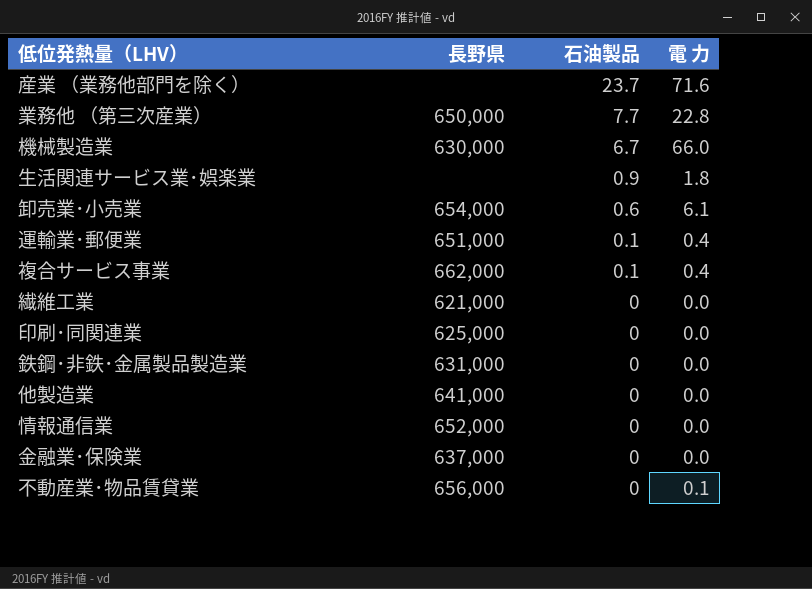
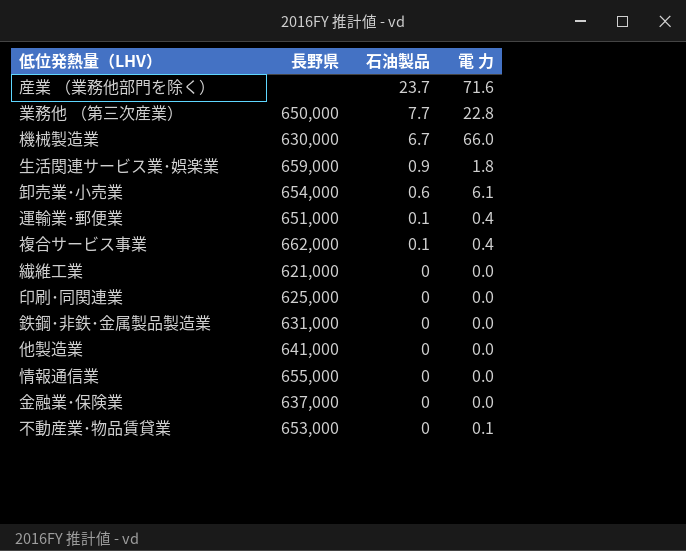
生活関連サービス業･娯楽業 | 長野県: none -> 659,000
情報通信業 | 長野県: 652,000 -> 655,000
不動産業･物品賃貸業 | 長野県: 656,000 -> 653,000

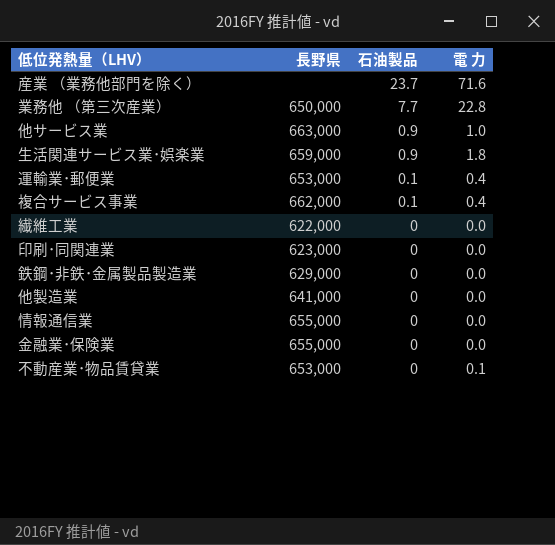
row 機械製造業: 630,000 | 6.7 | 66.0 -> none
row 卸売業･小売業: 654,000 | 0.6 | 6.1 -> none
row 他サービス業: none -> 663,000 | 0.9 | 1.0
運輸業･郵便業 | 長野県: 651,000 -> 653,000
繊維工業 | 長野県: 621,000 -> 622,000
印刷･同関連業 | 長野県: 625,000 -> 623,000
鉄鋼･非鉄･金属製品製造業 | 長野県: 631,000 -> 629,000
金融業･保険業 | 長野県: 637,000 -> 655,000

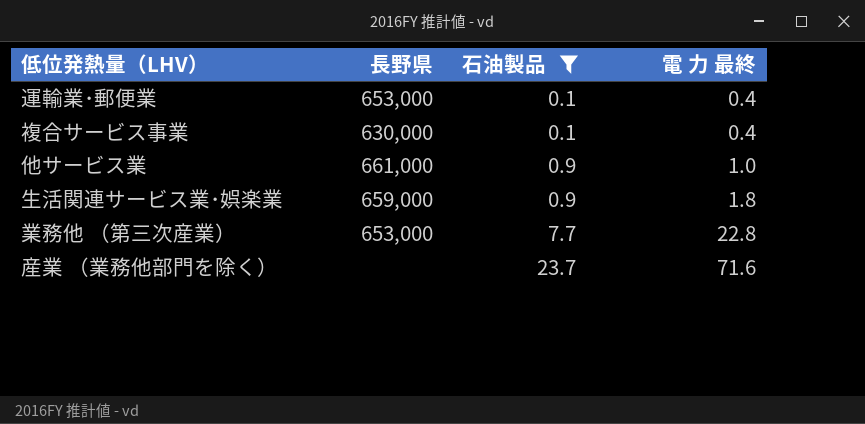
filter: none -> 石油製品 != 0
row order: 石油製品 descending -> 石油製品 ascending
column name: 電 力 -> 電 力 最終
複合サービス事業 | 長野県: 662,000 -> 630,000
他サービス業 | 長野県: 663,000 -> 661,000
業務他 （第三次産業） | 長野県: 650,000 -> 653,000

